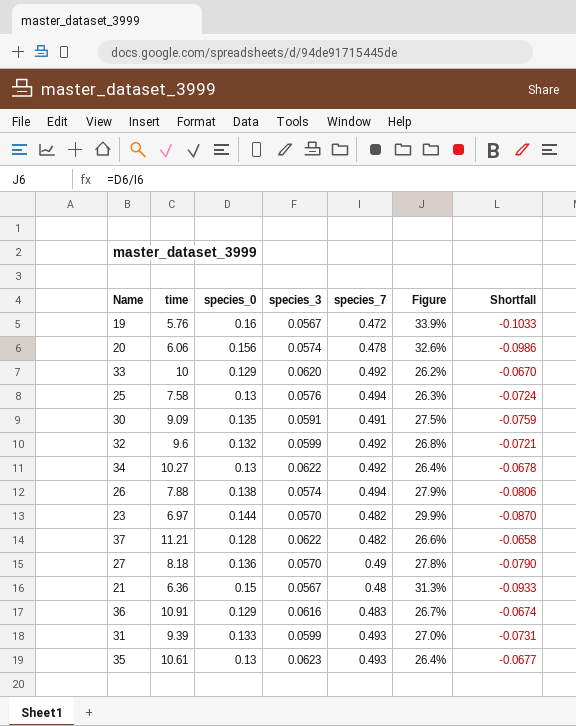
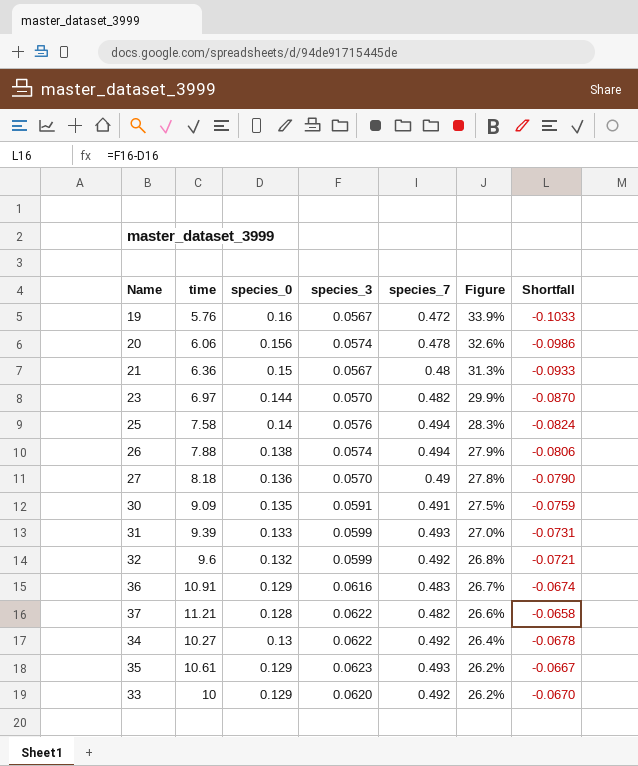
row order: none -> Figure descending
25 | species_0: 0.13 -> 0.14
25 | Figure: 26.3% -> 28.3%
25 | Shortfall: -0.0724 -> -0.0824
35 | species_0: 0.13 -> 0.129
35 | Figure: 26.4% -> 26.2%
35 | Shortfall: -0.0677 -> -0.0667

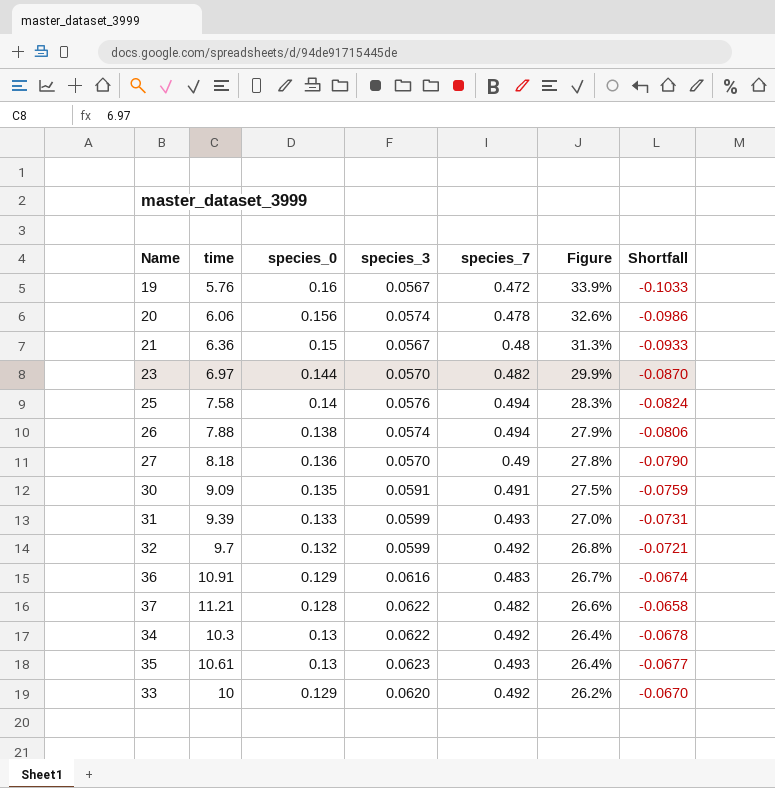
32 | time: 9.6 -> 9.7
34 | time: 10.27 -> 10.3
35 | species_0: 0.129 -> 0.13
35 | Figure: 26.2% -> 26.4%
35 | Shortfall: -0.0667 -> -0.0677

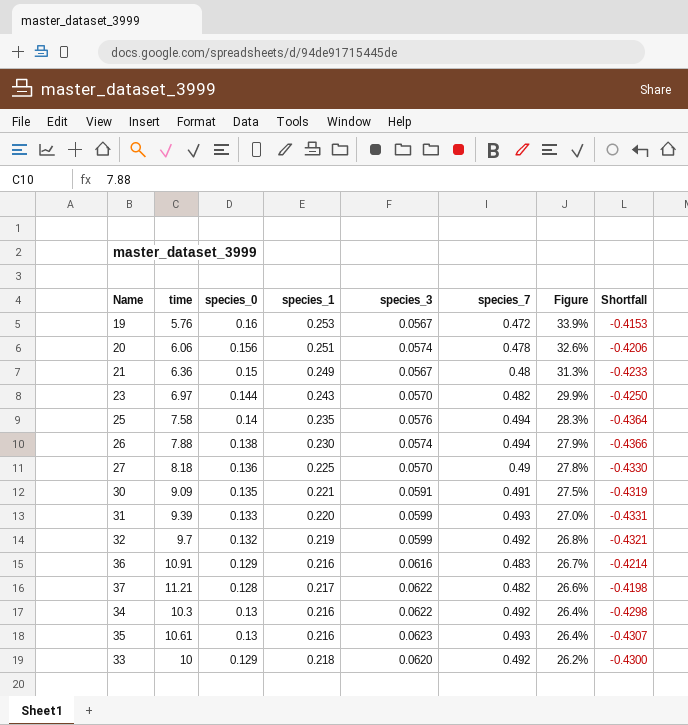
column species_1 | position: none -> 4
column Shortfall | formula: [species_3] - [species_0] -> [species_3] - [species_7]

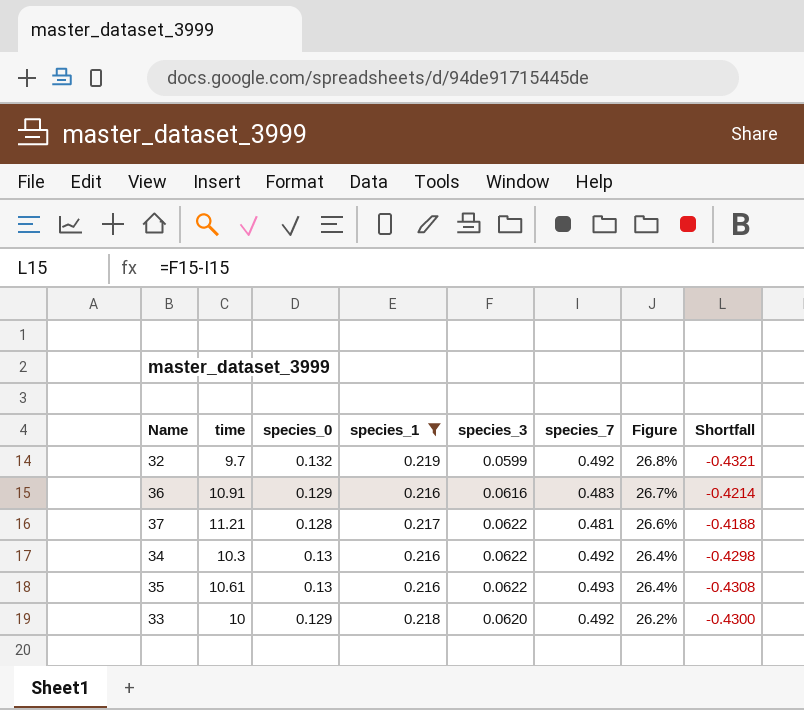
filter: none -> species_1 <= 0.219
37 | species_7: 0.482 -> 0.481
37 | Shortfall: -0.4198 -> -0.4188
35 | species_3: 0.0623 -> 0.0622
35 | Shortfall: -0.4307 -> -0.4308

